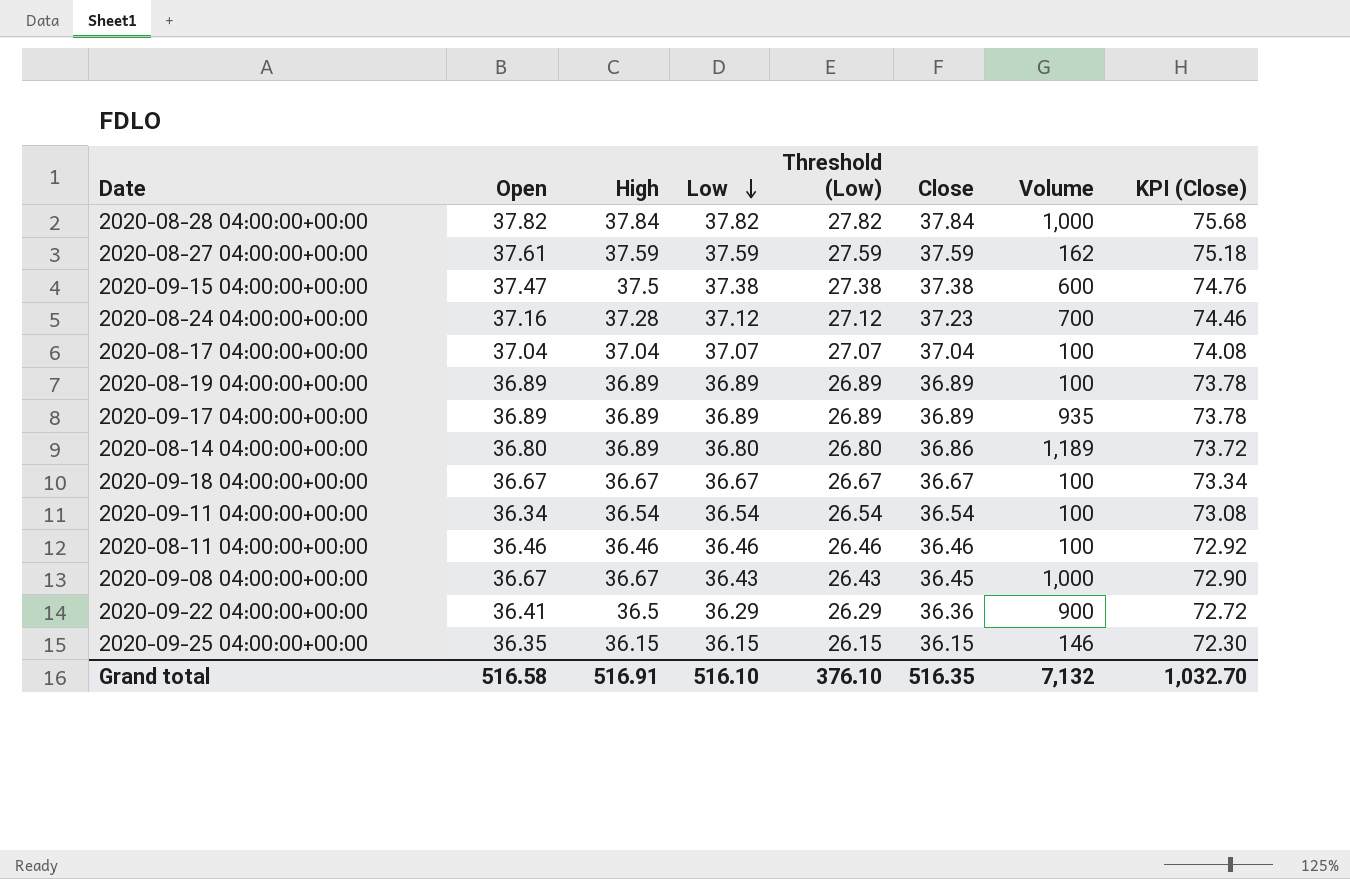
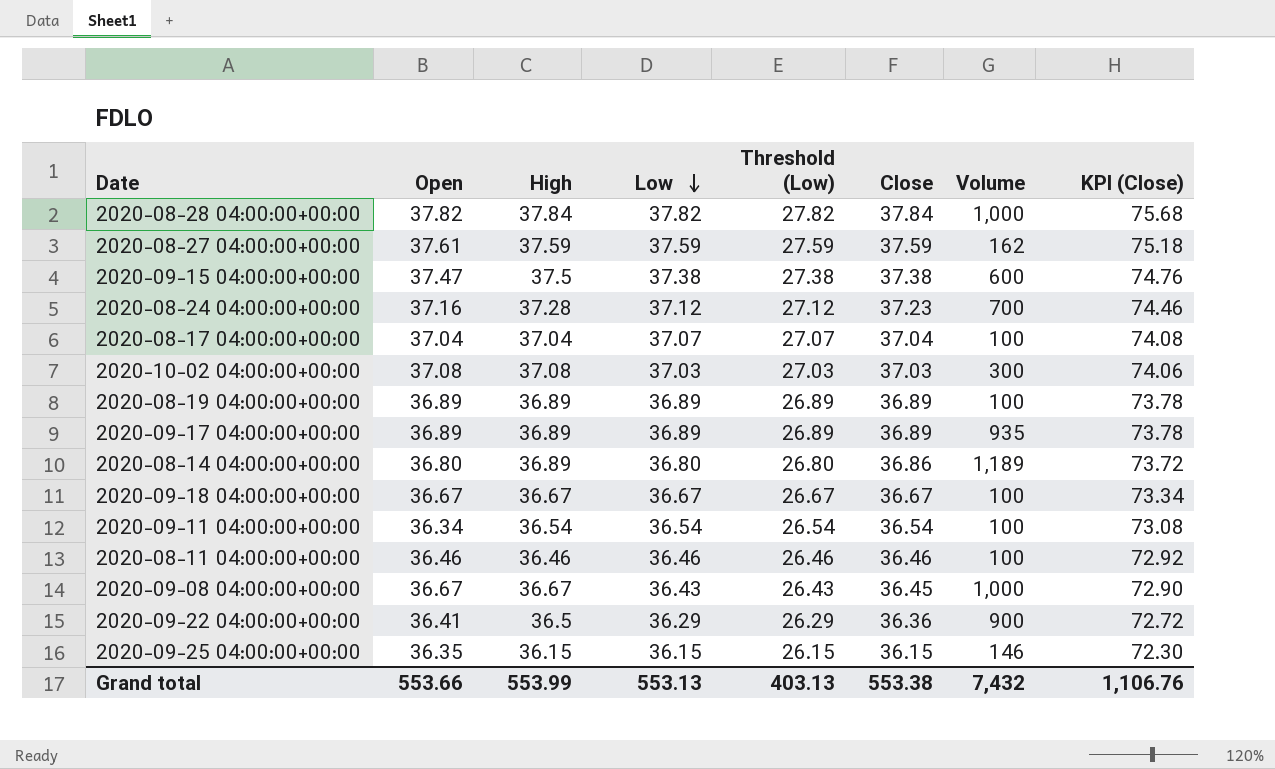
row 2020-10-02 04:00:00+00:00: none -> 37.08 | 37.08 | 37.03 | 27.03 | 37.03 | 300 | 74.06
Grand total | Open: 516.58 -> 553.66
Grand total | High: 516.91 -> 553.99
Grand total | Low: 516.10 -> 553.13
Grand total | Threshold (Low): 376.10 -> 403.13
Grand total | Close: 516.35 -> 553.38
Grand total | Volume: 7,132 -> 7,432
Grand total | KPI (Close): 1,032.70 -> 1,106.76

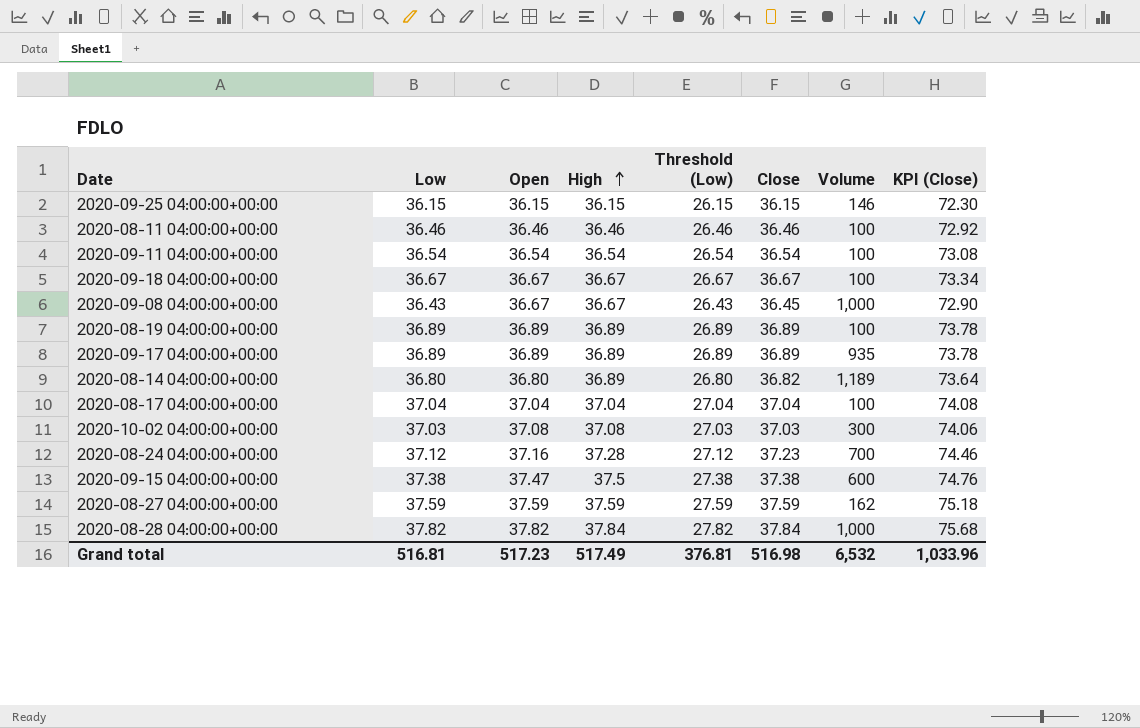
row order: Low descending -> High ascending
column Low | position: 4 -> 2
row 2020-09-22 04:00:00+00:00: 36.41 | 36.5 | 36.29 | 26.29 | 36.36 | 900 | 72.72 -> none
2020-09-25 04:00:00+00:00 | Open: 36.35 -> 36.15
2020-09-11 04:00:00+00:00 | Open: 36.34 -> 36.54
2020-08-14 04:00:00+00:00 | Close: 36.86 -> 36.82
2020-08-14 04:00:00+00:00 | KPI (Close): 73.72 -> 73.64
2020-08-17 04:00:00+00:00 | Low: 37.07 -> 37.04
2020-08-17 04:00:00+00:00 | Threshold (Low): 27.07 -> 27.04
2020-08-27 04:00:00+00:00 | Open: 37.61 -> 37.59
Grand total | Low: 553.13 -> 516.81
Grand total | Open: 553.66 -> 517.23
Grand total | High: 553.99 -> 517.49
Grand total | Threshold (Low): 403.13 -> 376.81
Grand total | Close: 553.38 -> 516.98
Grand total | Volume: 7,432 -> 6,532
Grand total | KPI (Close): 1,106.76 -> 1,033.96

